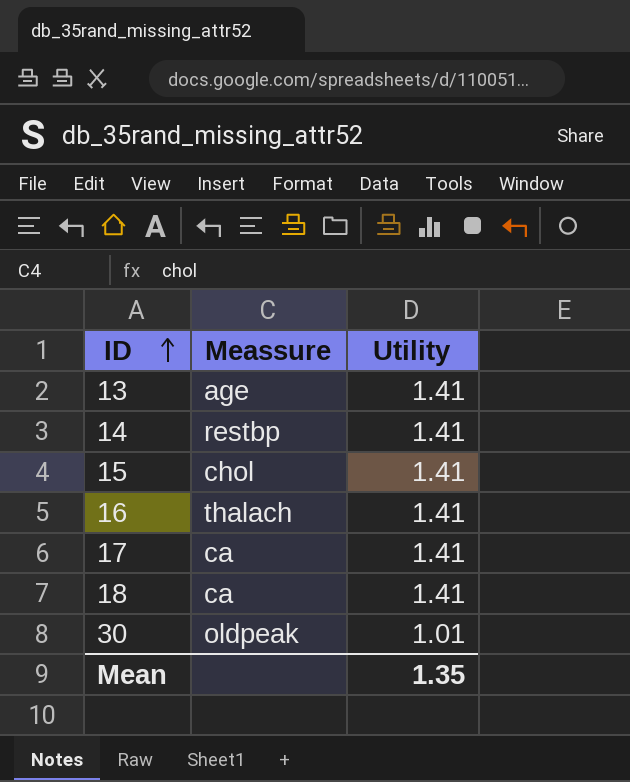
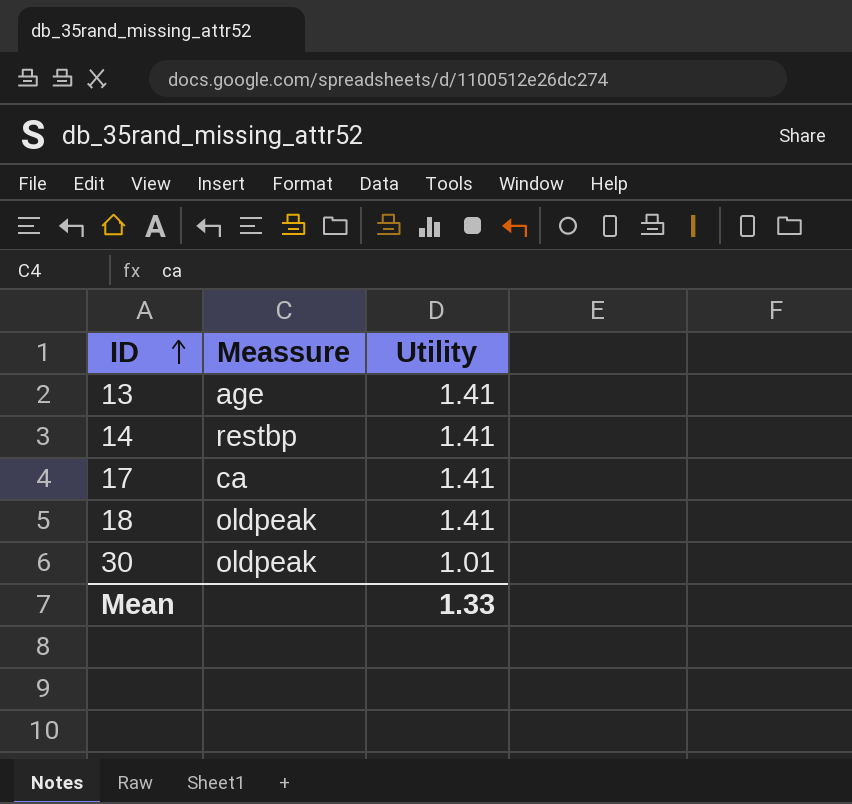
row 15: chol | 1.41 -> none
row 16: thalach | 1.41 -> none
18 | Meassure: ca -> oldpeak
Mean | Utility: 1.35 -> 1.33

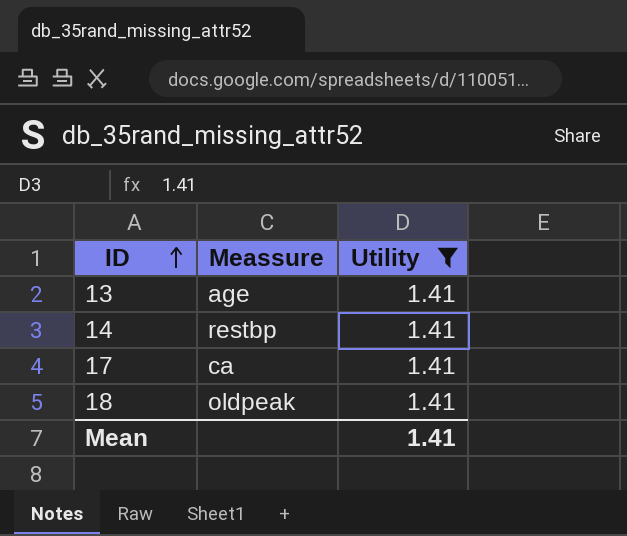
filter: none -> Utility = 1.41
Mean | Utility: 1.33 -> 1.41

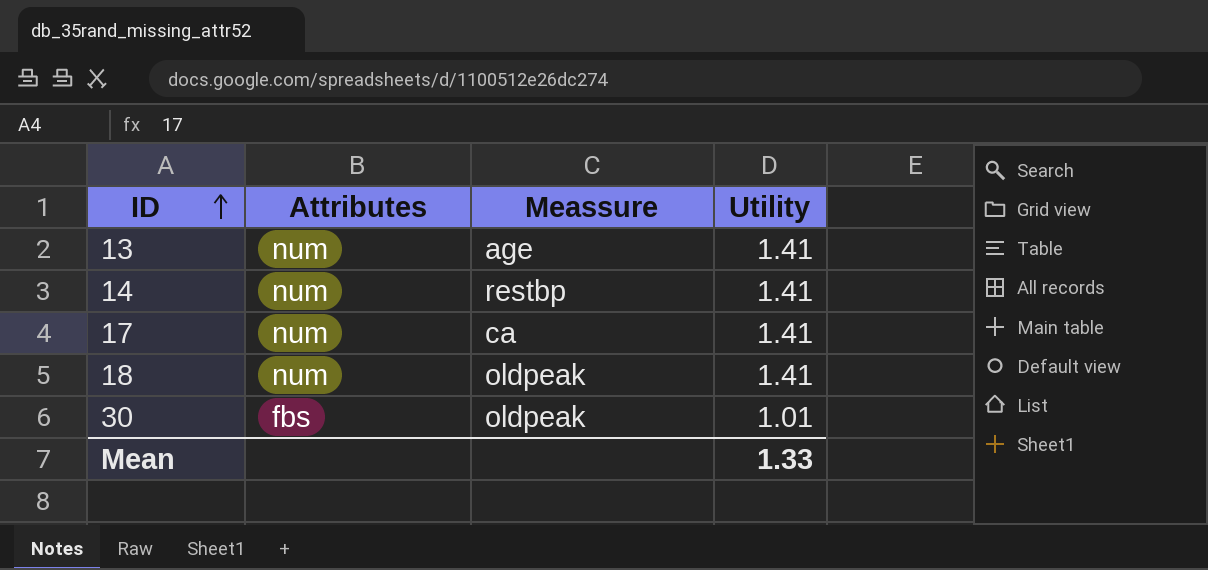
filter: Utility = 1.41 -> none
column Attributes | position: none -> 2
Mean | Utility: 1.41 -> 1.33

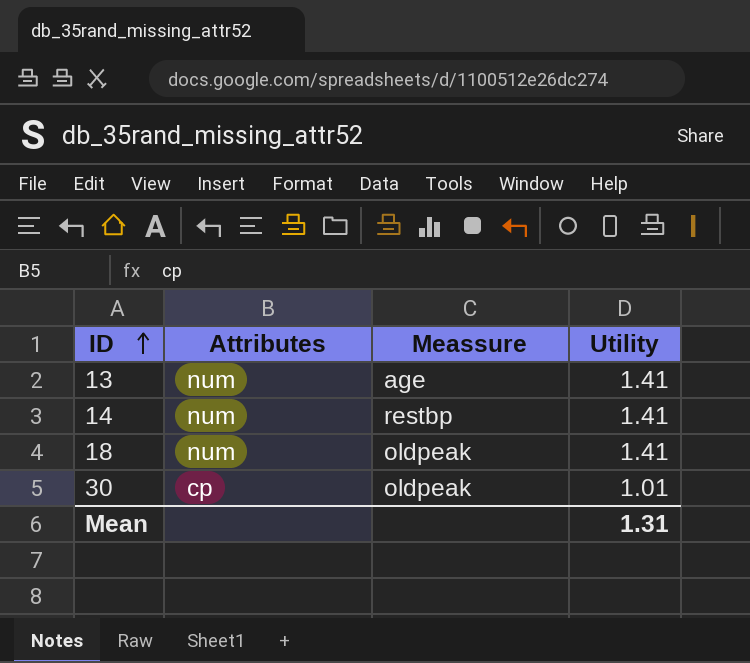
row 17: num | ca | 1.41 -> none
30 | Attributes: fbs -> cp
Mean | Utility: 1.33 -> 1.31

